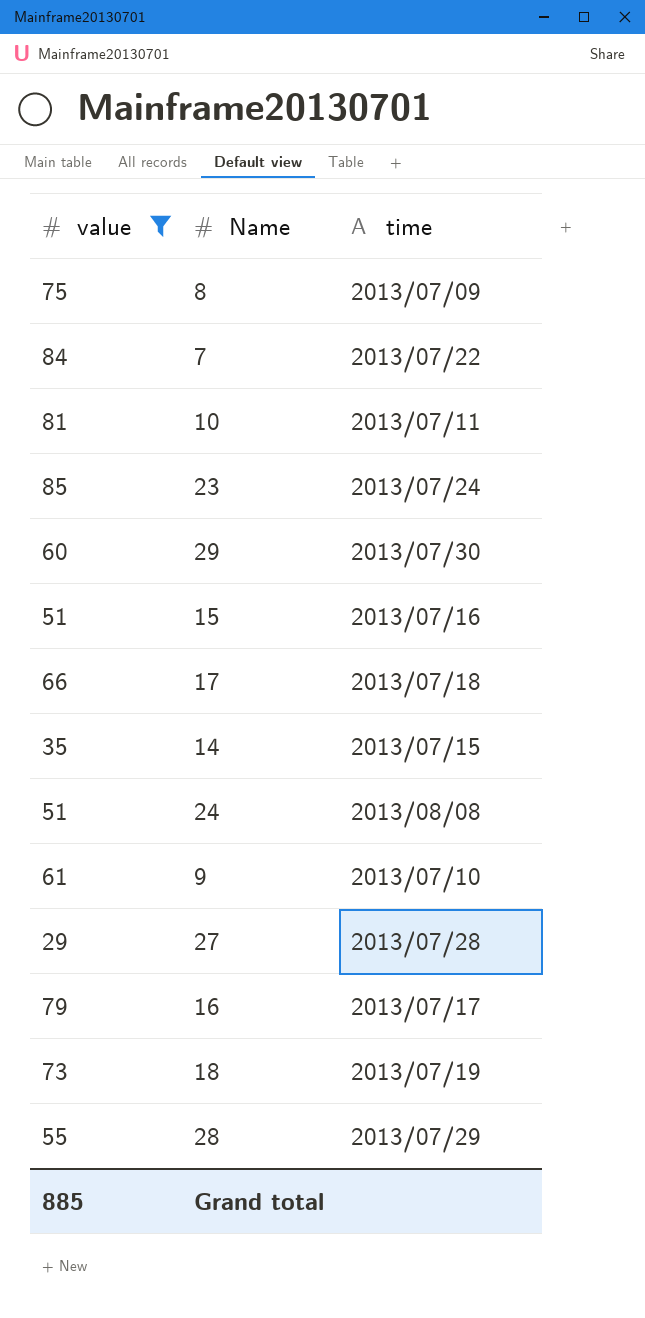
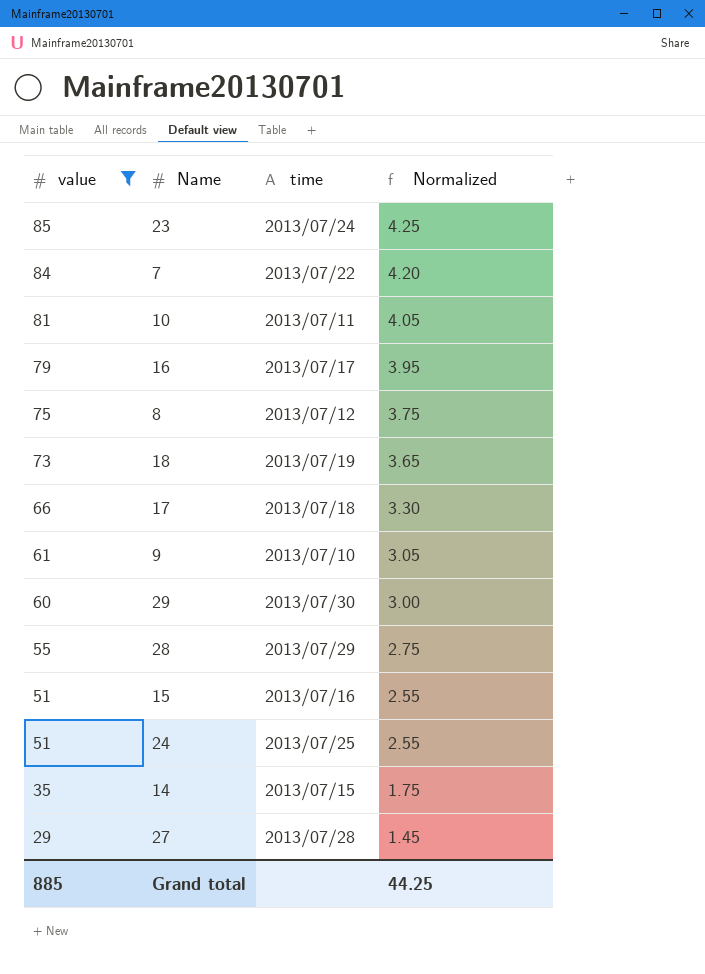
row order: none -> value descending
column Normalized | formula: none -> [value] * 0.05
8 | time: 2013/07/09 -> 2013/07/12
24 | time: 2013/08/08 -> 2013/07/25

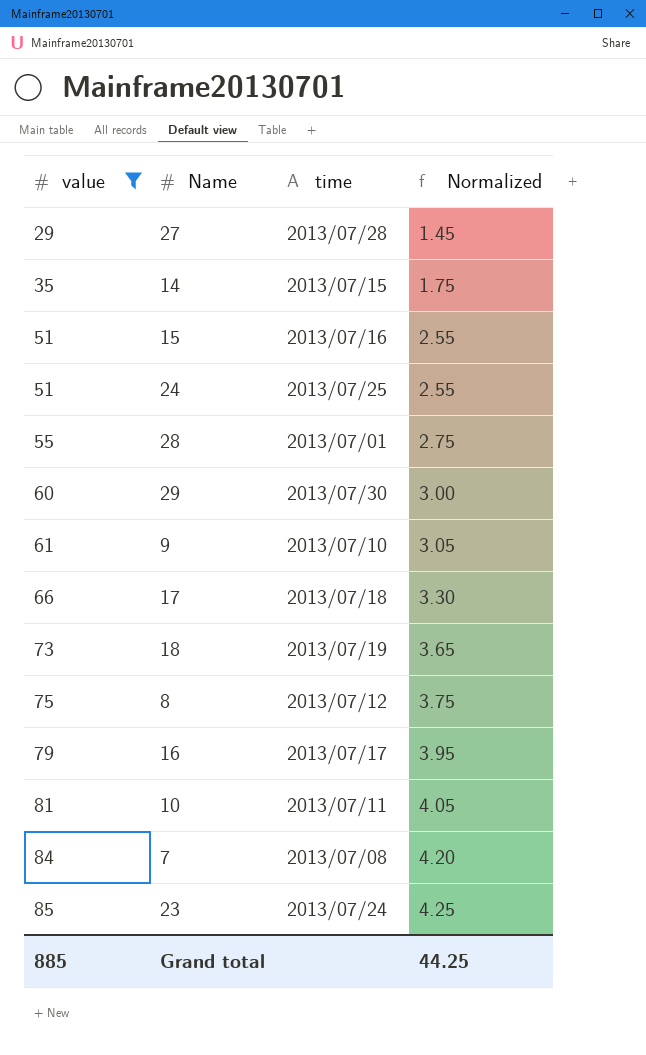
row order: value descending -> value ascending
28 | time: 2013/07/29 -> 2013/07/01
7 | time: 2013/07/22 -> 2013/07/08

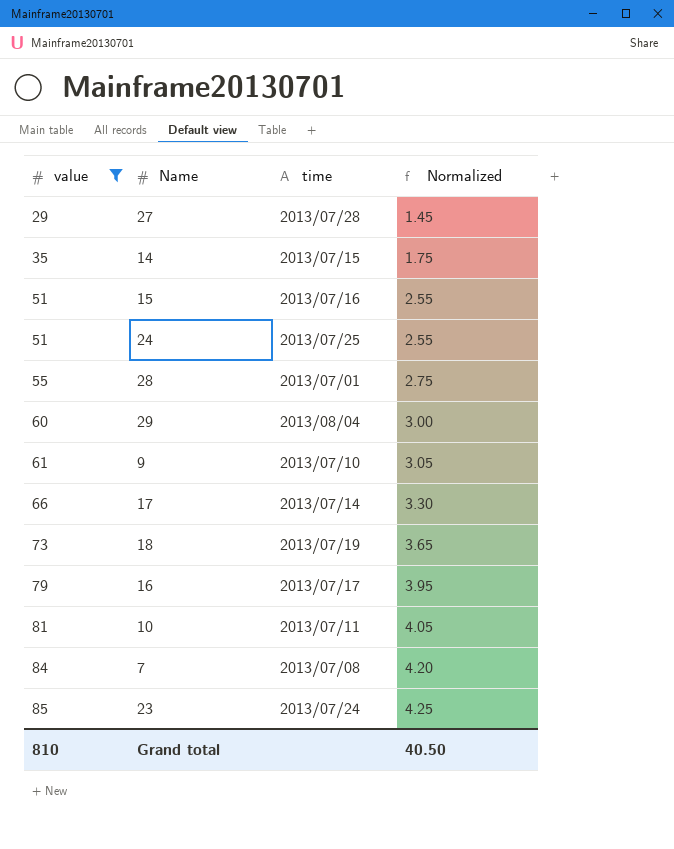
row 8: 75 | 2013/07/12 | 3.75 -> none
29 | time: 2013/07/30 -> 2013/08/04
17 | time: 2013/07/18 -> 2013/07/14
Grand total | value: 885 -> 810
Grand total | Normalized: 44.25 -> 40.50

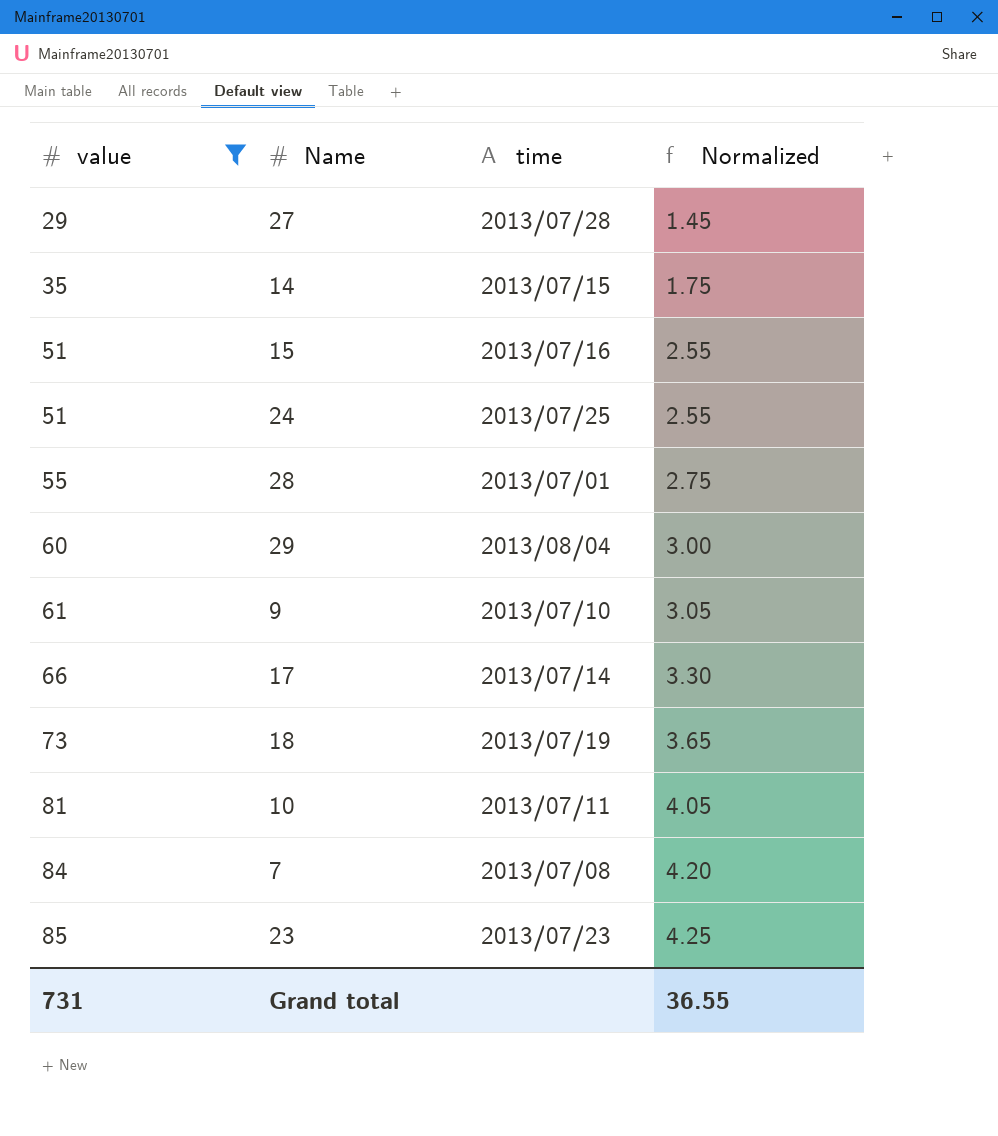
row 16: 79 | 2013/07/17 | 3.95 -> none
23 | time: 2013/07/24 -> 2013/07/23
Grand total | value: 810 -> 731
Grand total | Normalized: 40.50 -> 36.55

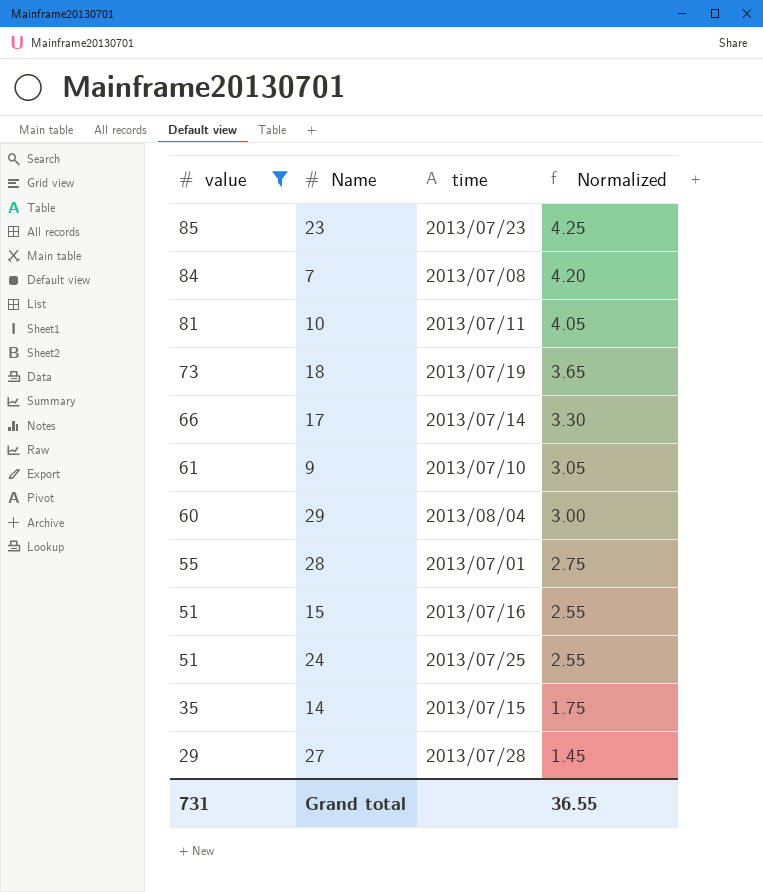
row order: value ascending -> value descending

